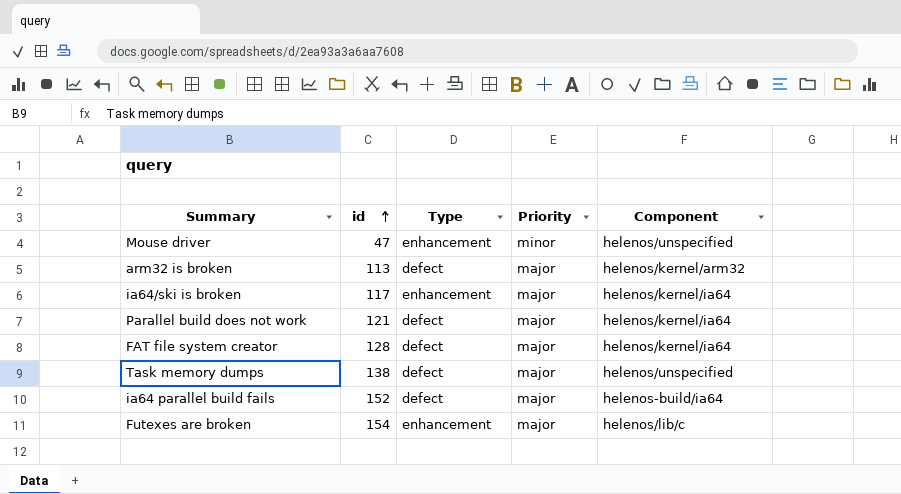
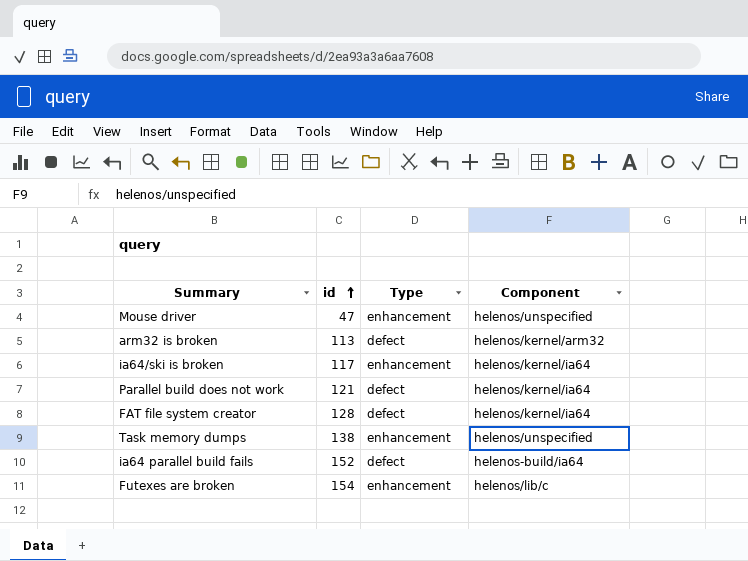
column Priority | position: 4 -> none
Task memory dumps | Type: defect -> enhancement

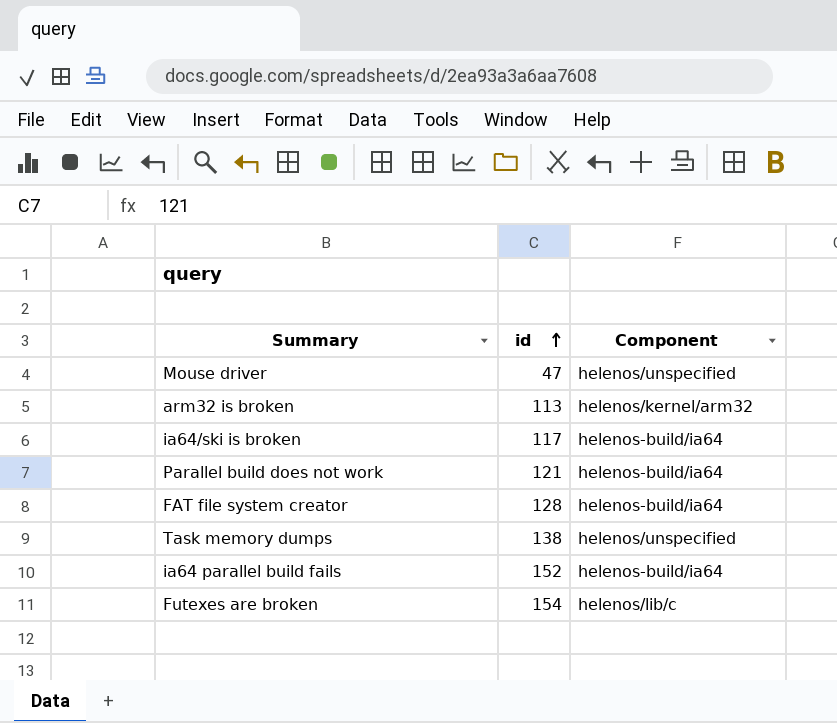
column Type | position: 3 -> none
ia64/ski is broken | Component: helenos/kernel/ia64 -> helenos-build/ia64
Parallel build does not work | Component: helenos/kernel/ia64 -> helenos-build/ia64
FAT file system creator | Component: helenos/kernel/ia64 -> helenos-build/ia64

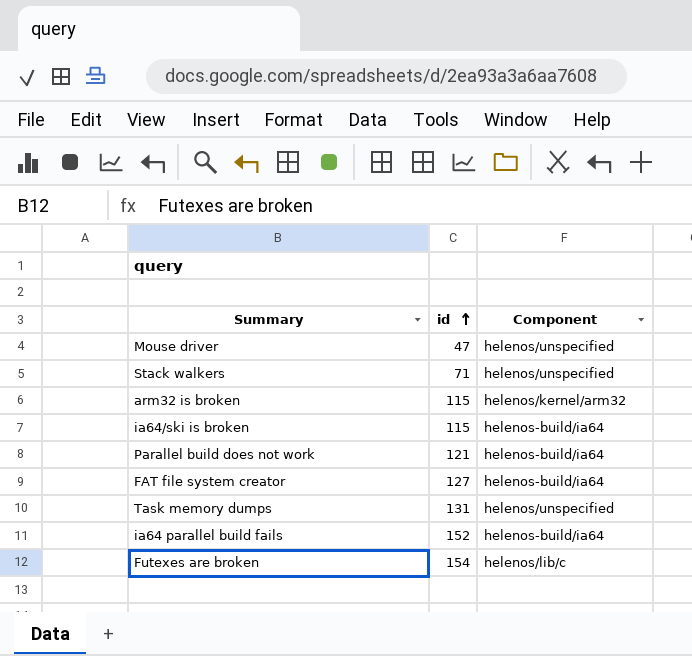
row Stack walkers: none -> 71 | helenos/unspecified
arm32 is broken | id: 113 -> 115
ia64/ski is broken | id: 117 -> 115
FAT file system creator | id: 128 -> 127
Task memory dumps | id: 138 -> 131

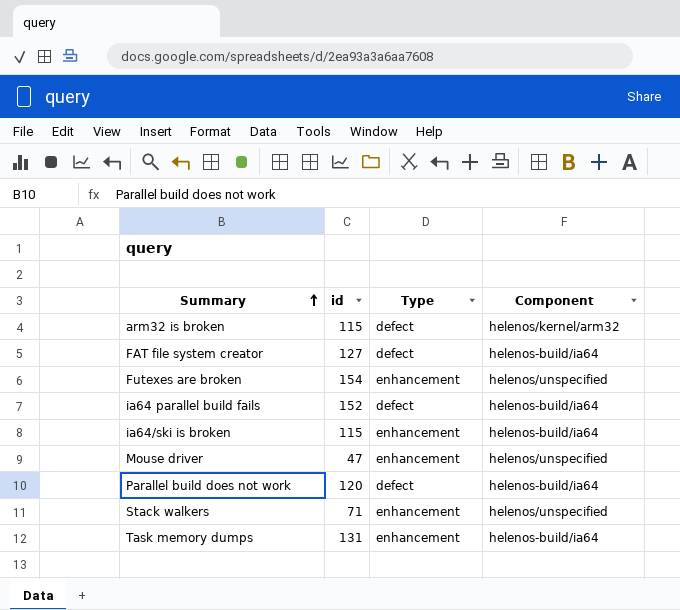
row order: id ascending -> Summary ascending
column Type | position: none -> 3
Futexes are broken | Component: helenos/lib/c -> helenos/unspecified
Parallel build does not work | id: 121 -> 120
Task memory dumps | Component: helenos/unspecified -> helenos-build/ia64

